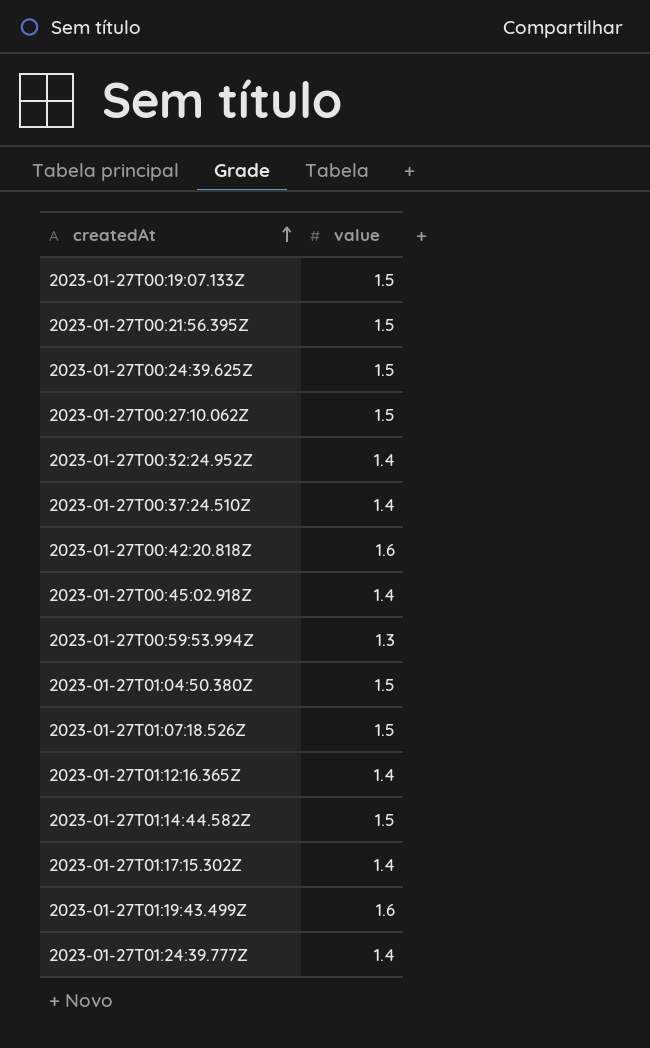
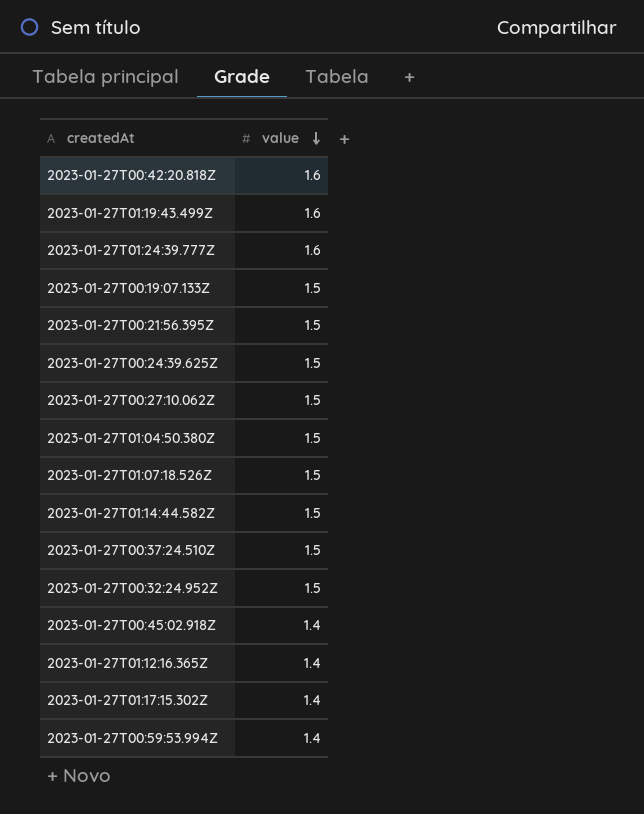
row order: createdAt ascending -> value descending
2023-01-27T01:24:39.777Z | value: 1.4 -> 1.6
2023-01-27T00:37:24.510Z | value: 1.4 -> 1.5
2023-01-27T00:32:24.952Z | value: 1.4 -> 1.5
2023-01-27T00:59:53.994Z | value: 1.3 -> 1.4

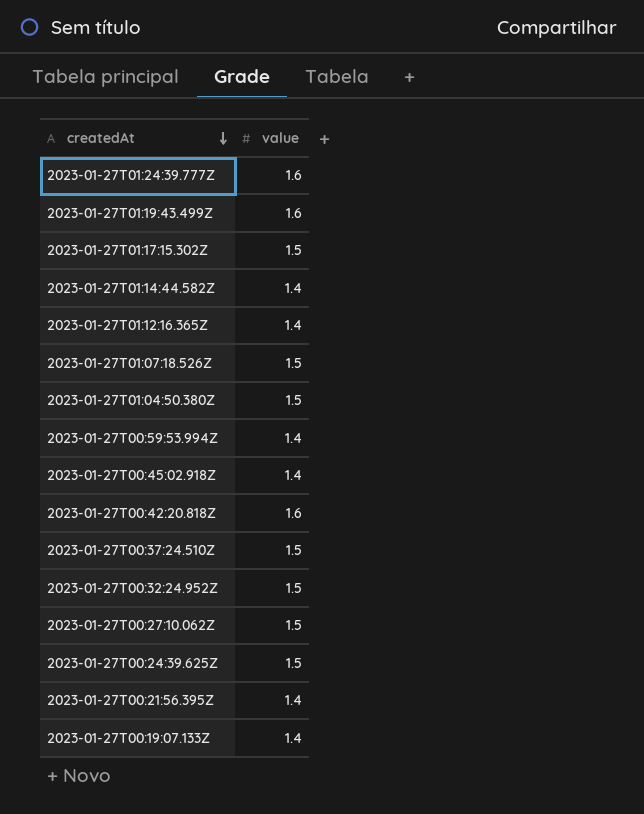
row order: value descending -> createdAt descending
2023-01-27T01:17:15.302Z | value: 1.4 -> 1.5
2023-01-27T01:14:44.582Z | value: 1.5 -> 1.4
2023-01-27T00:21:56.395Z | value: 1.5 -> 1.4
2023-01-27T00:19:07.133Z | value: 1.5 -> 1.4

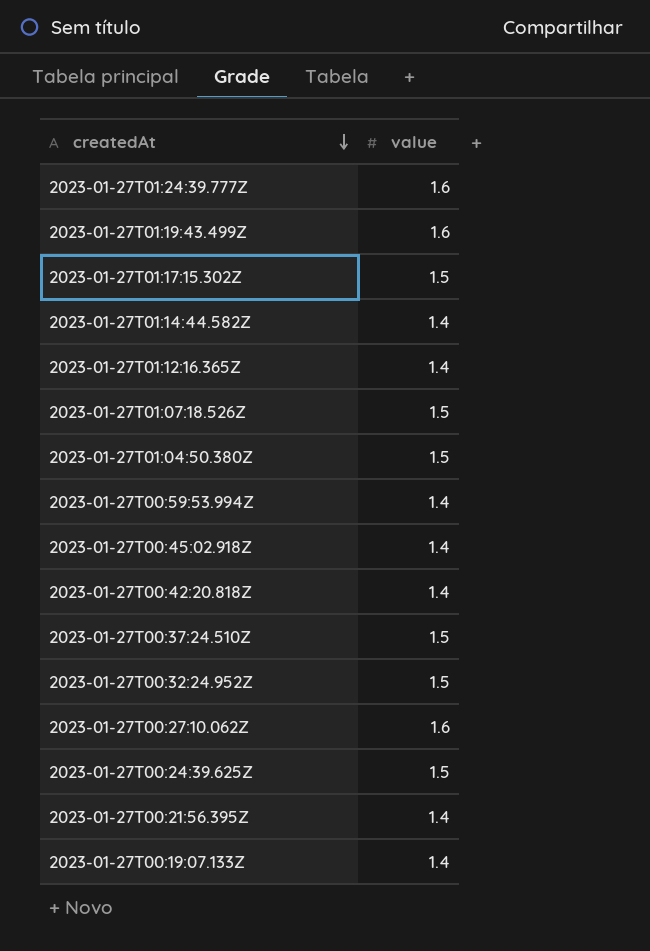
2023-01-27T00:42:20.818Z | value: 1.6 -> 1.4
2023-01-27T00:27:10.062Z | value: 1.5 -> 1.6

